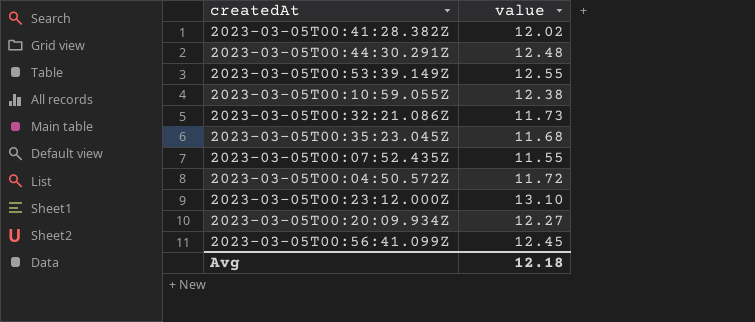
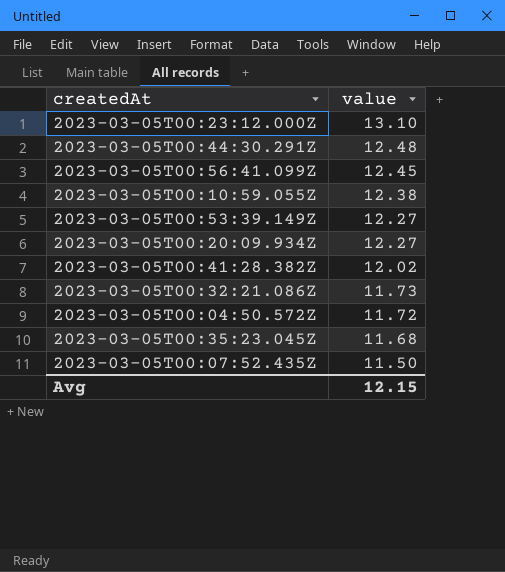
row order: none -> value descending
2023-03-05T00:53:39.149Z | value: 12.55 -> 12.27
2023-03-05T00:07:52.435Z | value: 11.55 -> 11.50
Avg | value: 12.18 -> 12.15

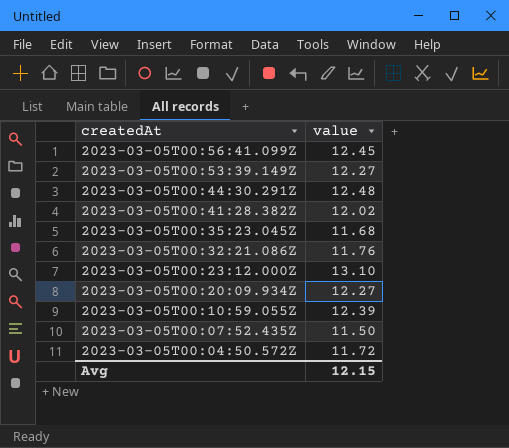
row order: value descending -> createdAt descending
2023-03-05T00:32:21.086Z | value: 11.73 -> 11.76
2023-03-05T00:10:59.055Z | value: 12.38 -> 12.39

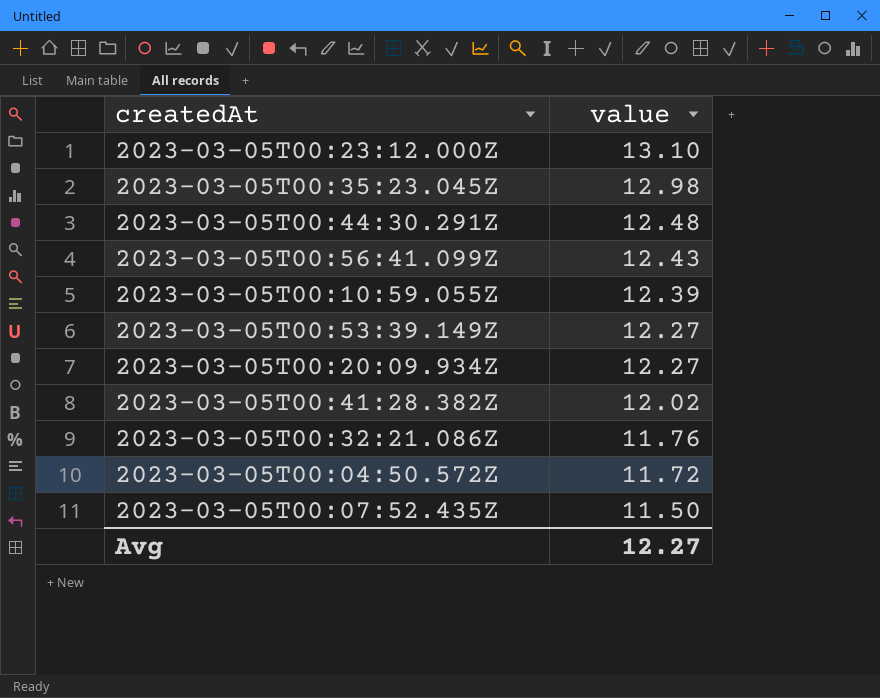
row order: createdAt descending -> value descending
2023-03-05T00:35:23.045Z | value: 11.68 -> 12.98
2023-03-05T00:56:41.099Z | value: 12.45 -> 12.43
Avg | value: 12.15 -> 12.27

